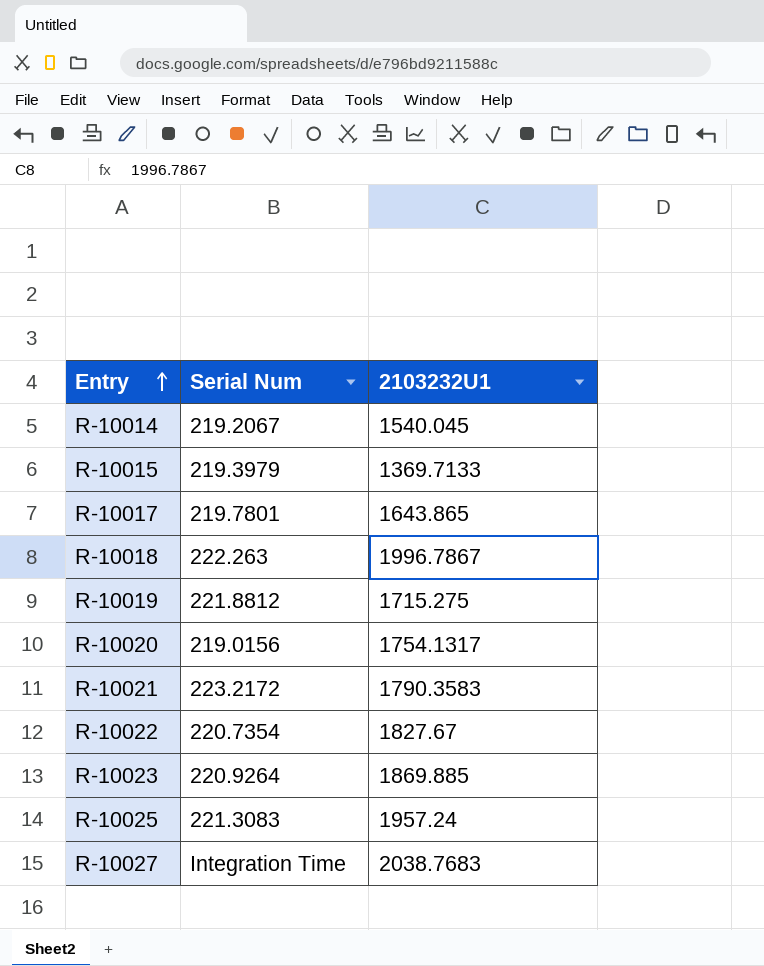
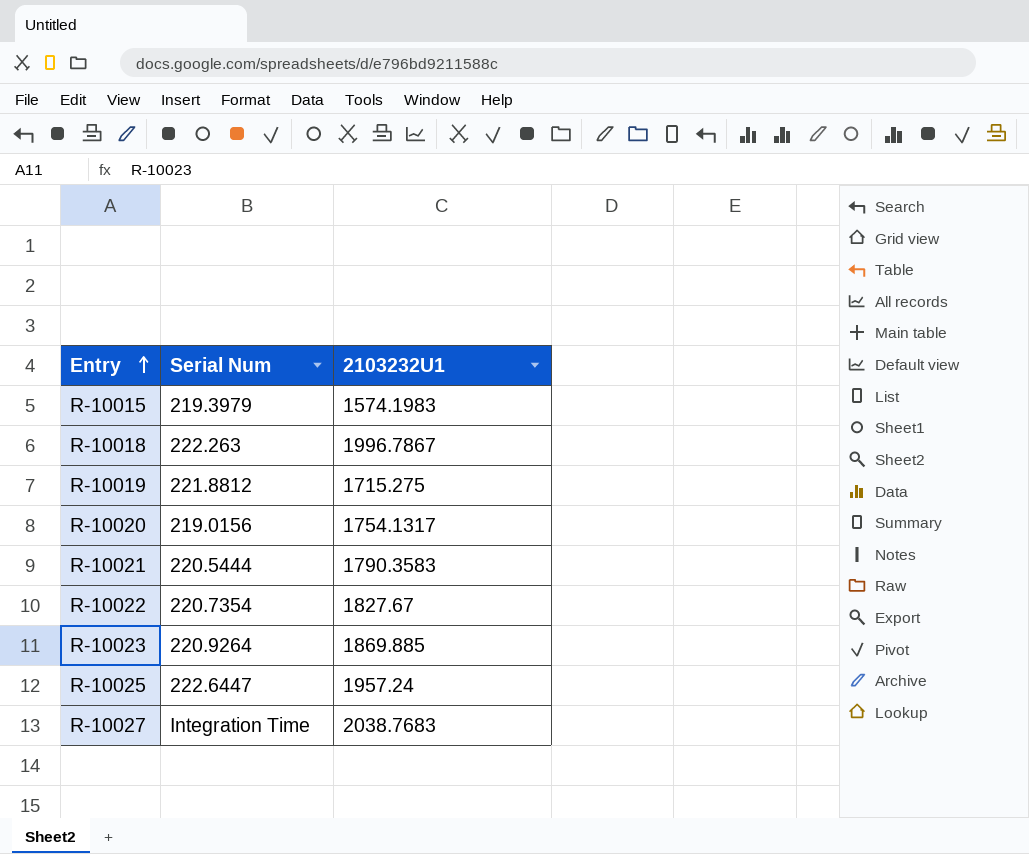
row R-10014: 219.2067 | 1540.045 -> none
row R-10017: 219.7801 | 1643.865 -> none
R-10015 | 2103232U1: 1369.7133 -> 1574.1983
R-10021 | Serial Num: 223.2172 -> 220.5444
R-10025 | Serial Num: 221.3083 -> 222.6447

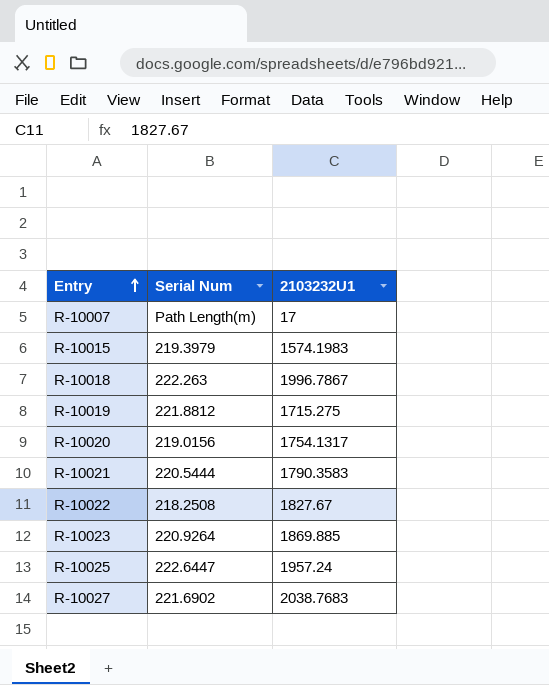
row R-10007: none -> Path Length(m) | 17
R-10022 | Serial Num: 220.7354 -> 218.2508
R-10027 | Serial Num: Integration Time -> 221.6902

